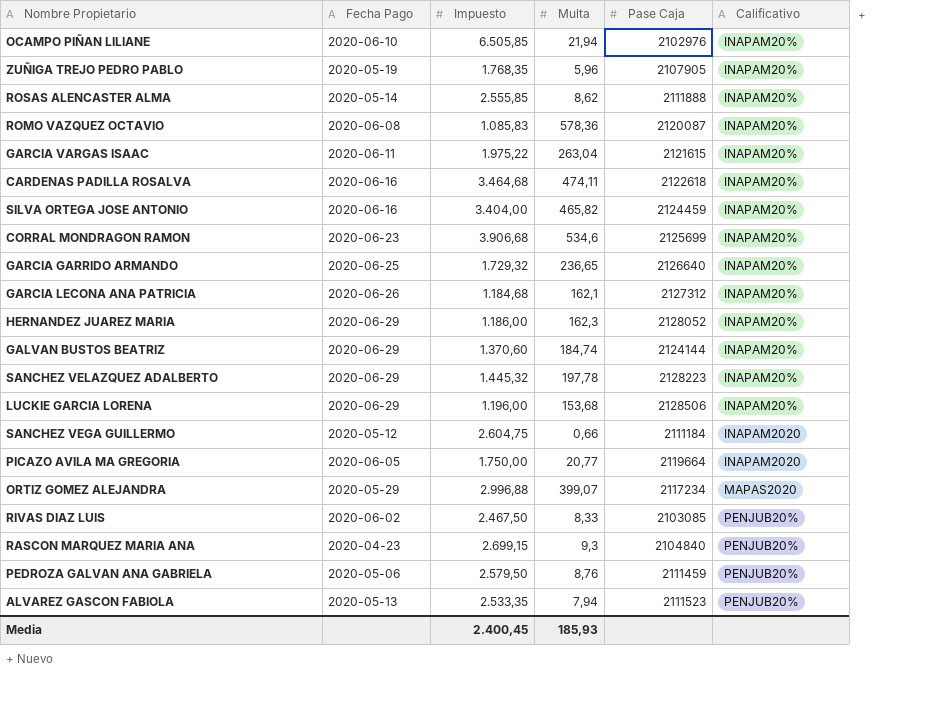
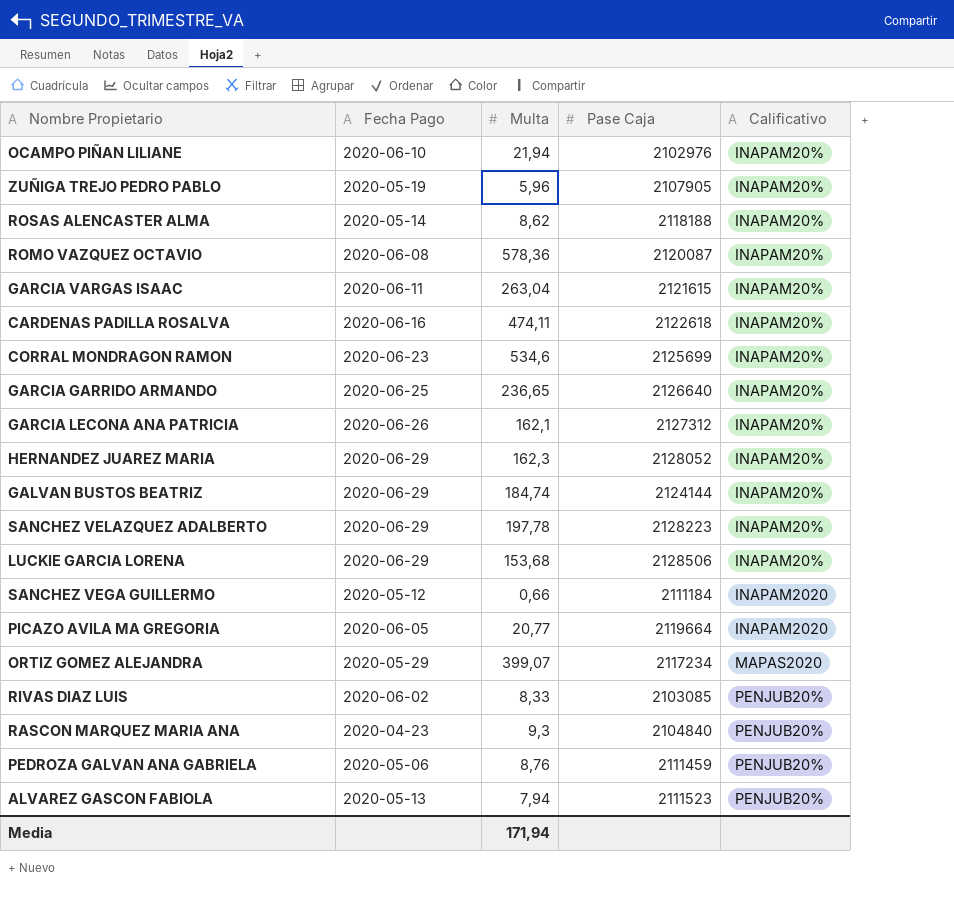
column Impuesto | position: 3 -> none
row SILVA ORTEGA JOSE ANTONIO: 2020-06-16 | 3.404,00 | 465,82 | 2124459 | INAPAM20% -> none
ROSAS ALENCASTER ALMA | Pase Caja: 2111888 -> 2118188
Media | Multa: 185,93 -> 171,94

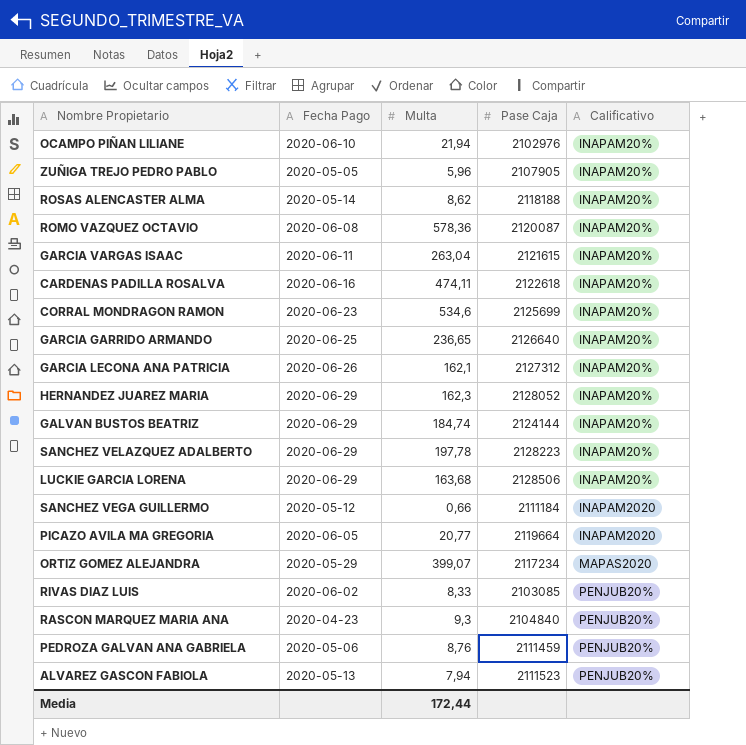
ZUÑIGA TREJO PEDRO PABLO | Fecha Pago: 2020-05-19 -> 2020-05-05
LUCKIE GARCIA LORENA | Multa: 153,68 -> 163,68
Media | Multa: 171,94 -> 172,44

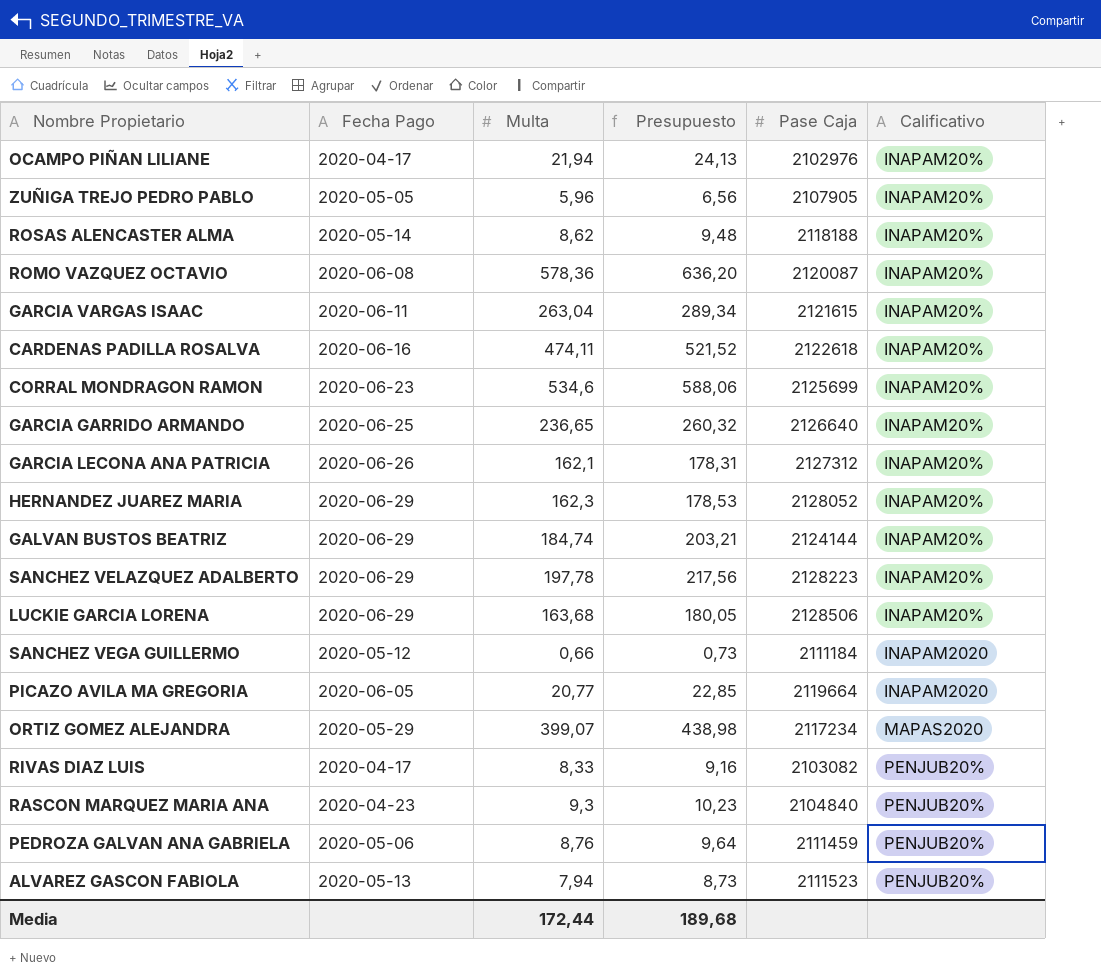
column Presupuesto | formula: none -> [Multa] * 1,1
OCAMPO PIÑAN LILIANE | Fecha Pago: 2020-06-10 -> 2020-04-17
RIVAS DIAZ LUIS | Fecha Pago: 2020-06-02 -> 2020-04-17
RIVAS DIAZ LUIS | Pase Caja: 2103085 -> 2103082

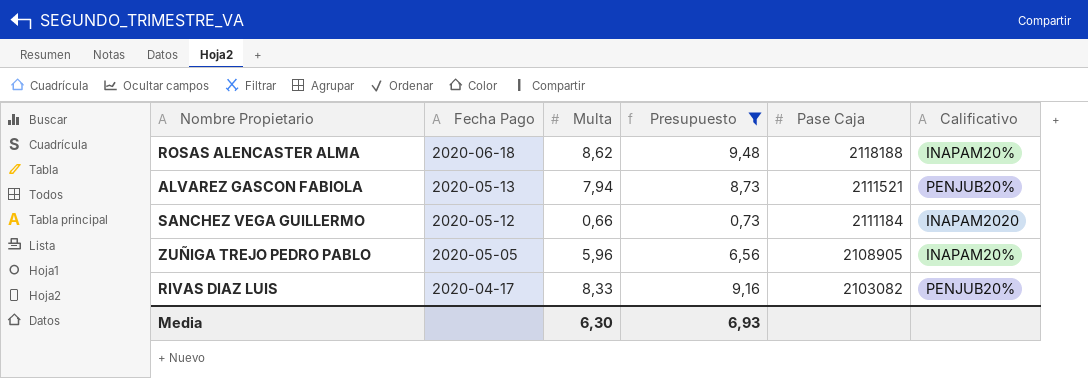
filter: none -> Presupuesto <= 9,48
row order: Calificativo ascending -> Fecha Pago descending
ROSAS ALENCASTER ALMA | Fecha Pago: 2020-05-14 -> 2020-06-18
ALVAREZ GASCON FABIOLA | Pase Caja: 2111523 -> 2111521
ZUÑIGA TREJO PEDRO PABLO | Pase Caja: 2107905 -> 2108905
Media | Multa: 172,44 -> 6,30
Media | Presupuesto: 189,68 -> 6,93

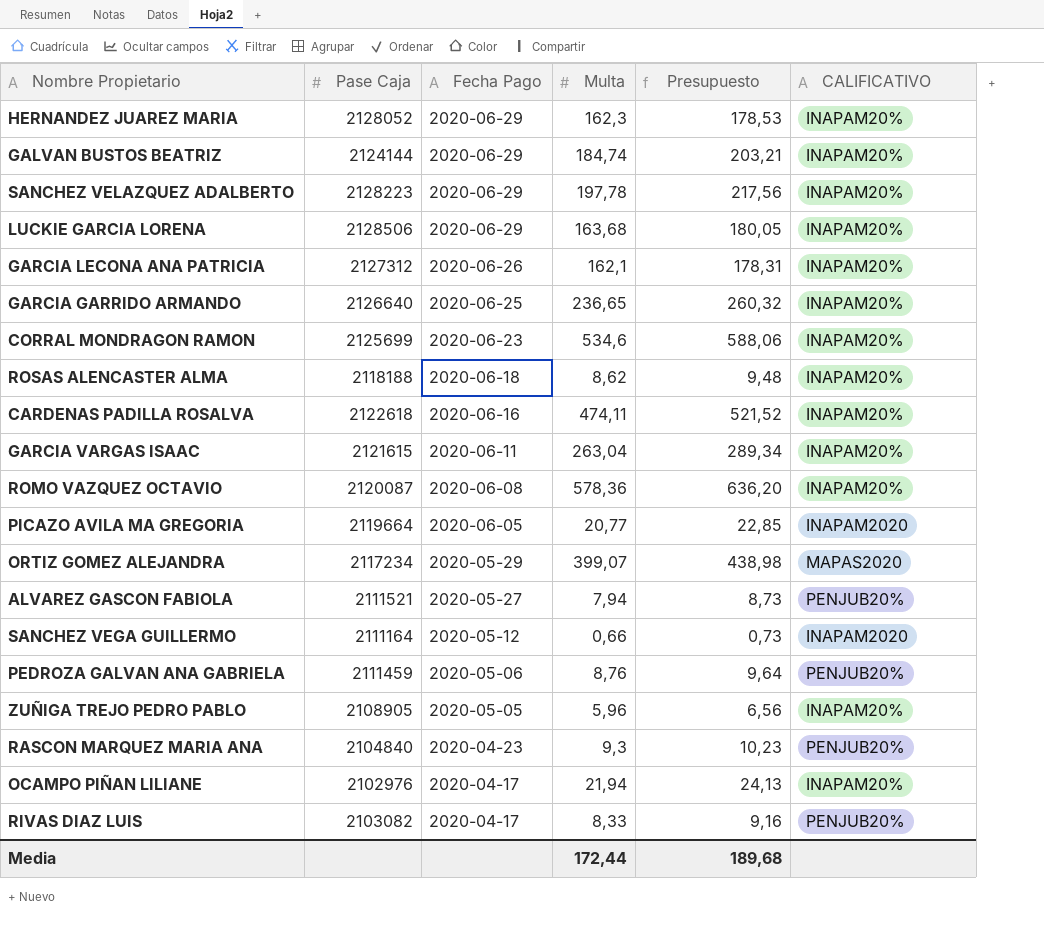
filter: Presupuesto <= 9,48 -> none
column Pase Caja | position: 5 -> 2
column name: Calificativo -> CALIFICATIVO
ALVAREZ GASCON FABIOLA | Fecha Pago: 2020-05-13 -> 2020-05-27
SANCHEZ VEGA GUILLERMO | Pase Caja: 2111184 -> 2111164
Media | Multa: 6,30 -> 172,44
Media | Presupuesto: 6,93 -> 189,68

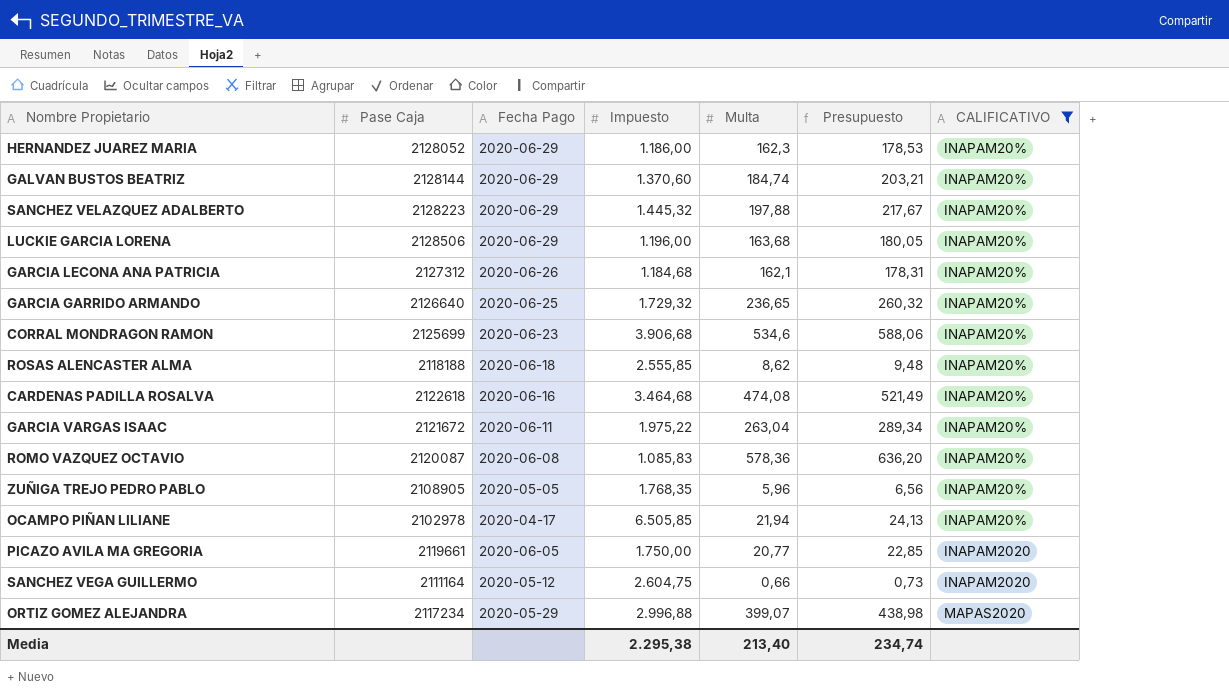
filter: none -> CALIFICATIVO != PENJUB20%
row order: Fecha Pago descending -> CALIFICATIVO ascending
column Impuesto | position: none -> 4
GALVAN BUSTOS BEATRIZ | Pase Caja: 2124144 -> 2128144
SANCHEZ VELAZQUEZ ADALBERTO | Multa: 197,78 -> 197,88
SANCHEZ VELAZQUEZ ADALBERTO | Presupuesto: 217,56 -> 217,67
CARDENAS PADILLA ROSALVA | Multa: 474,11 -> 474,08
CARDENAS PADILLA ROSALVA | Presupuesto: 521,52 -> 521,49
GARCIA VARGAS ISAAC | Pase Caja: 2121615 -> 2121672
OCAMPO PIÑAN LILIANE | Pase Caja: 2102976 -> 2102978
PICAZO AVILA MA GREGORIA | Pase Caja: 2119664 -> 2119661
Media | Multa: 172,44 -> 213,40
Media | Presupuesto: 189,68 -> 234,74

